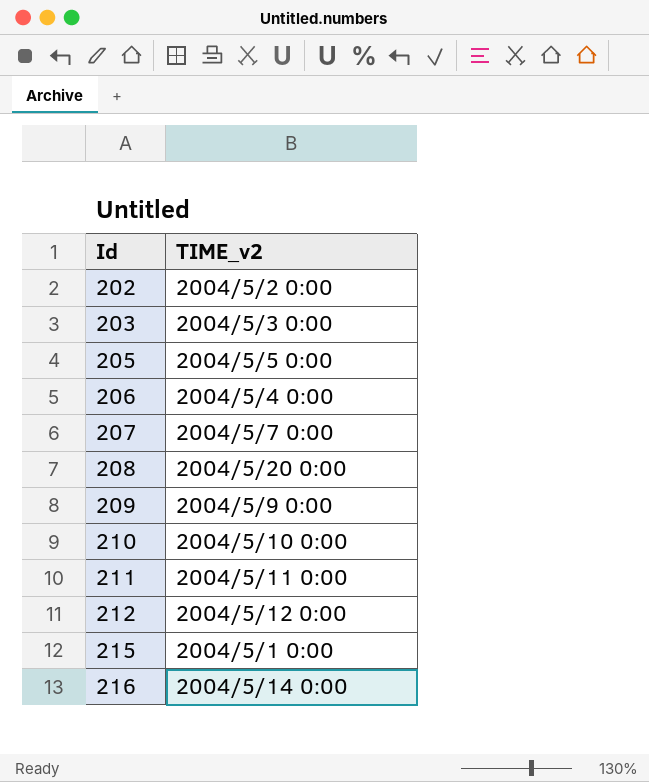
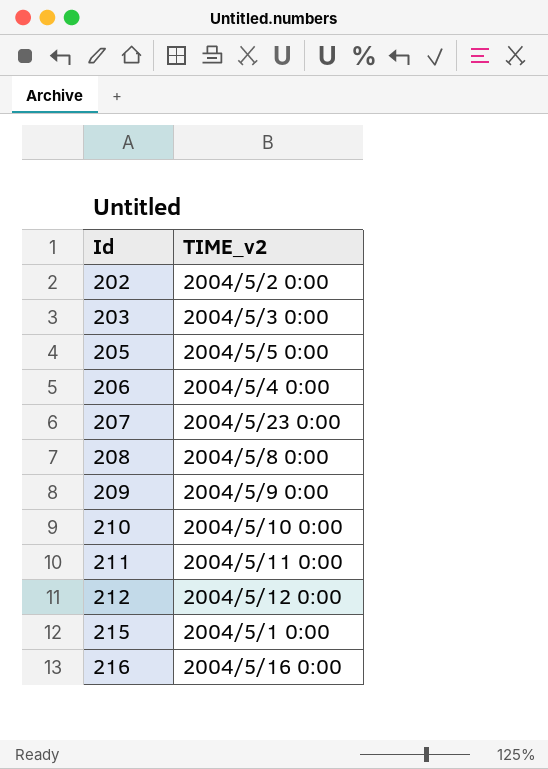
207 | TIME_v2: 2004/5/7 0:00 -> 2004/5/23 0:00
208 | TIME_v2: 2004/5/20 0:00 -> 2004/5/8 0:00
216 | TIME_v2: 2004/5/14 0:00 -> 2004/5/16 0:00

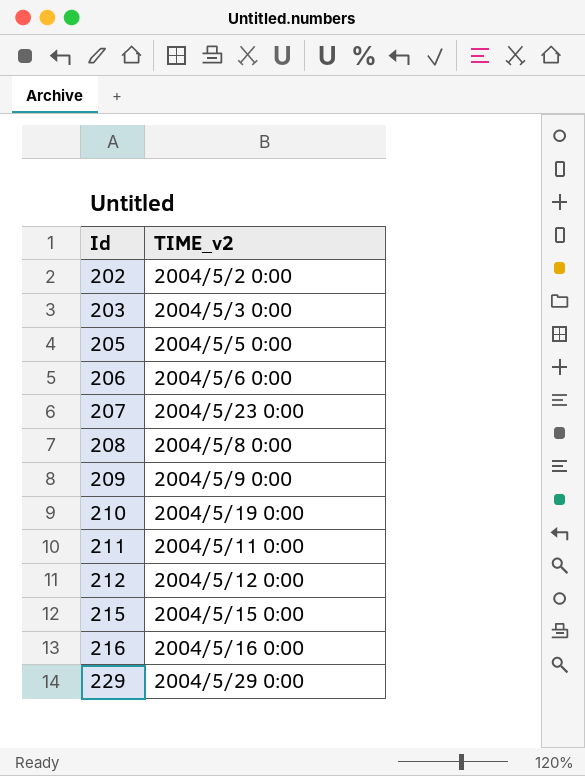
206 | TIME_v2: 2004/5/4 0:00 -> 2004/5/6 0:00
210 | TIME_v2: 2004/5/10 0:00 -> 2004/5/19 0:00
215 | TIME_v2: 2004/5/1 0:00 -> 2004/5/15 0:00
row 229: none -> 2004/5/29 0:00

